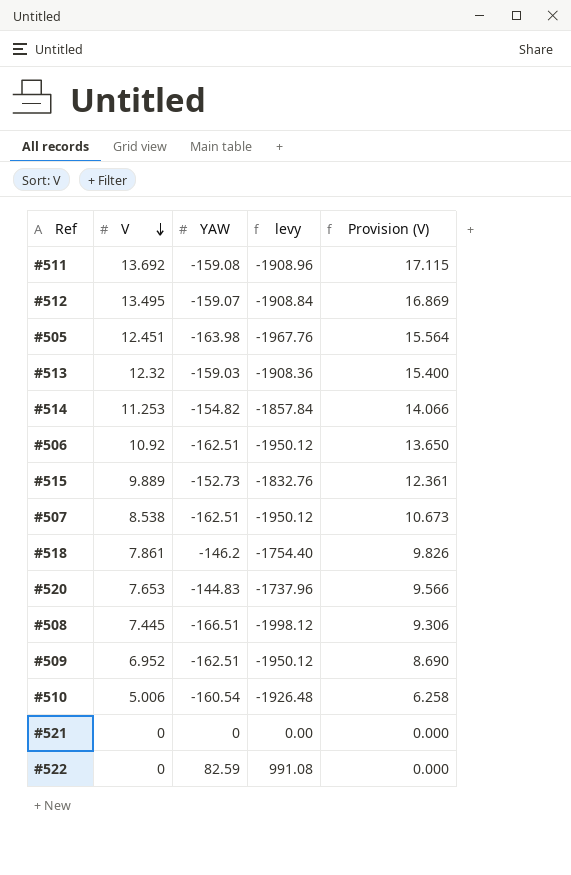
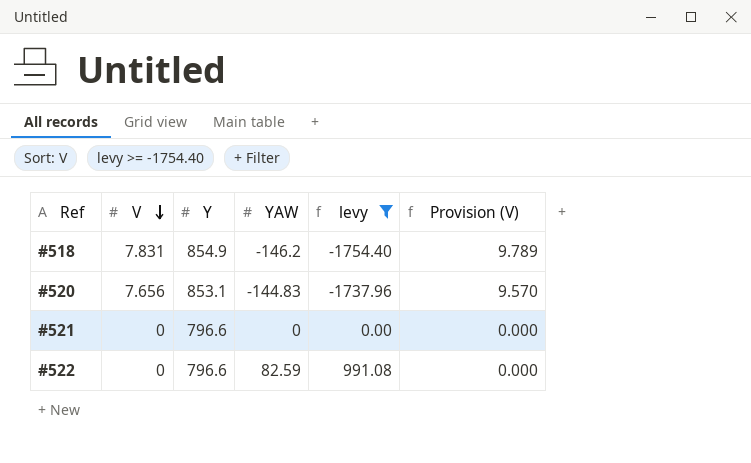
filter: none -> levy >= -1754.40
column Y | position: none -> 3
#518 | V: 7.861 -> 7.831
#518 | Provision (V): 9.826 -> 9.789
#520 | V: 7.653 -> 7.656
#520 | Provision (V): 9.566 -> 9.570

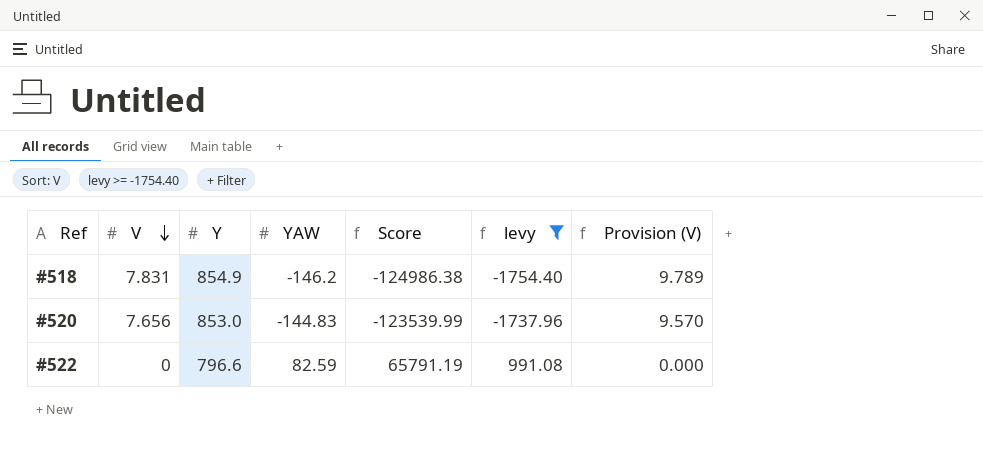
column Score | formula: none -> [Y] * [YAW]
row #521: 0 | 796.6 | 0 | 0.00 | 0.000 -> none
#520 | Y: 853.1 -> 853.0

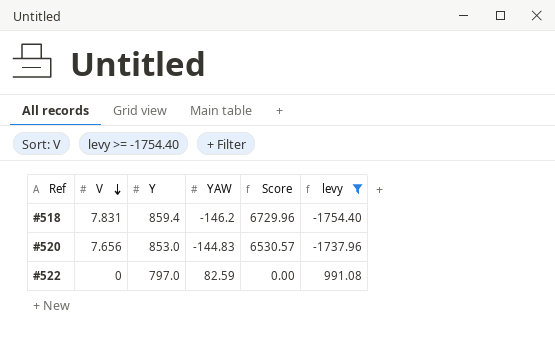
column Provision (V) | formula: [V] * 1.25 -> none
column Score | formula: [Y] * [YAW] -> [V] * [Y]
#518 | Y: 854.9 -> 859.4
#522 | Y: 796.6 -> 797.0

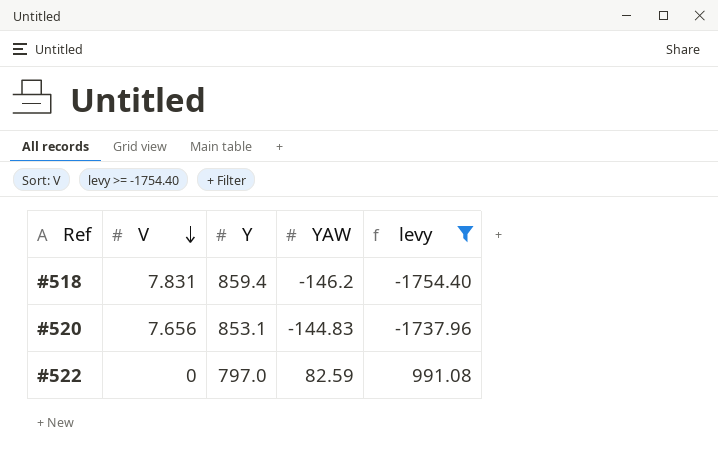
column Score | formula: [V] * [Y] -> none
#520 | Y: 853.0 -> 853.1

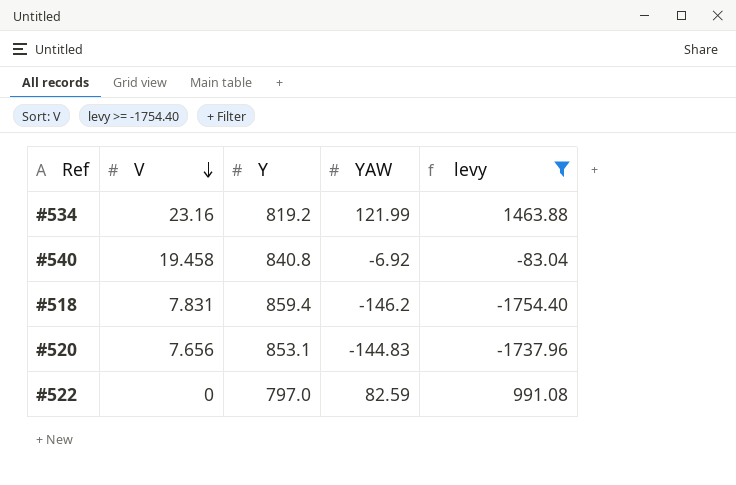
row #534: none -> 23.16 | 819.2 | 121.99 | 1463.88
row #540: none -> 19.458 | 840.8 | -6.92 | -83.04

